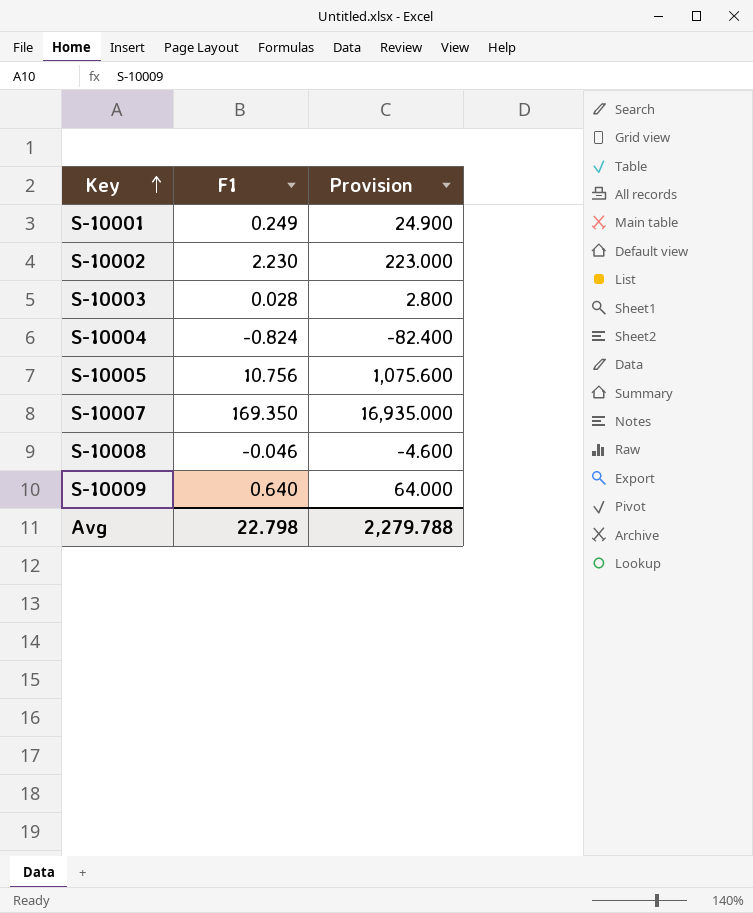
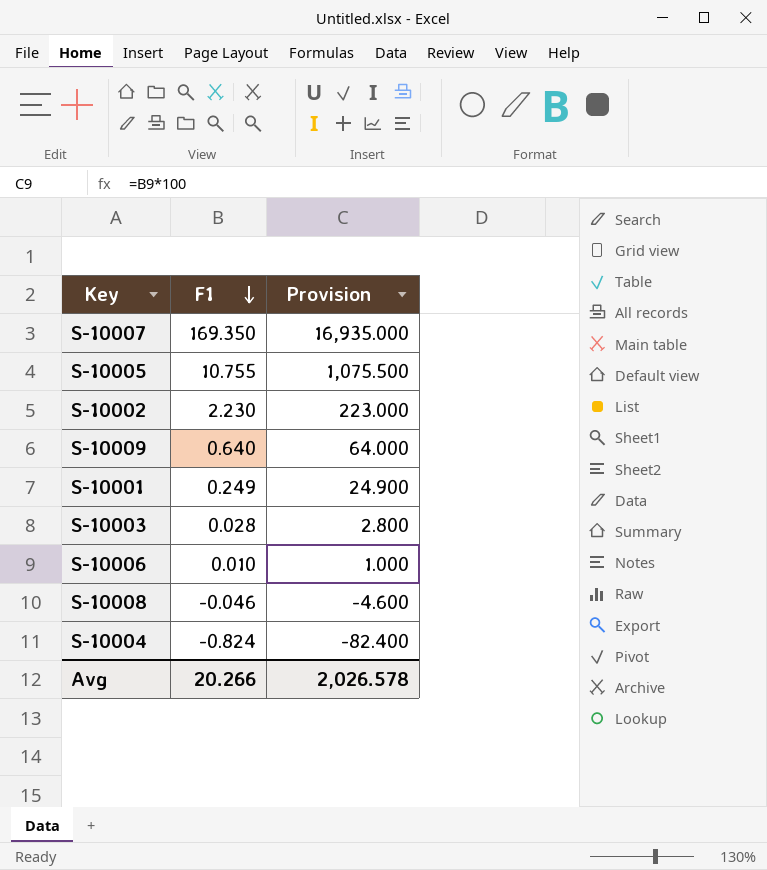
row order: Key ascending -> F1 descending
S-10005 | F1: 10.756 -> 10.755
S-10005 | Provision: 1,075.600 -> 1,075.500
row S-10006: none -> 0.010 | 1.000
Avg | F1: 22.798 -> 20.266
Avg | Provision: 2,279.788 -> 2,026.578

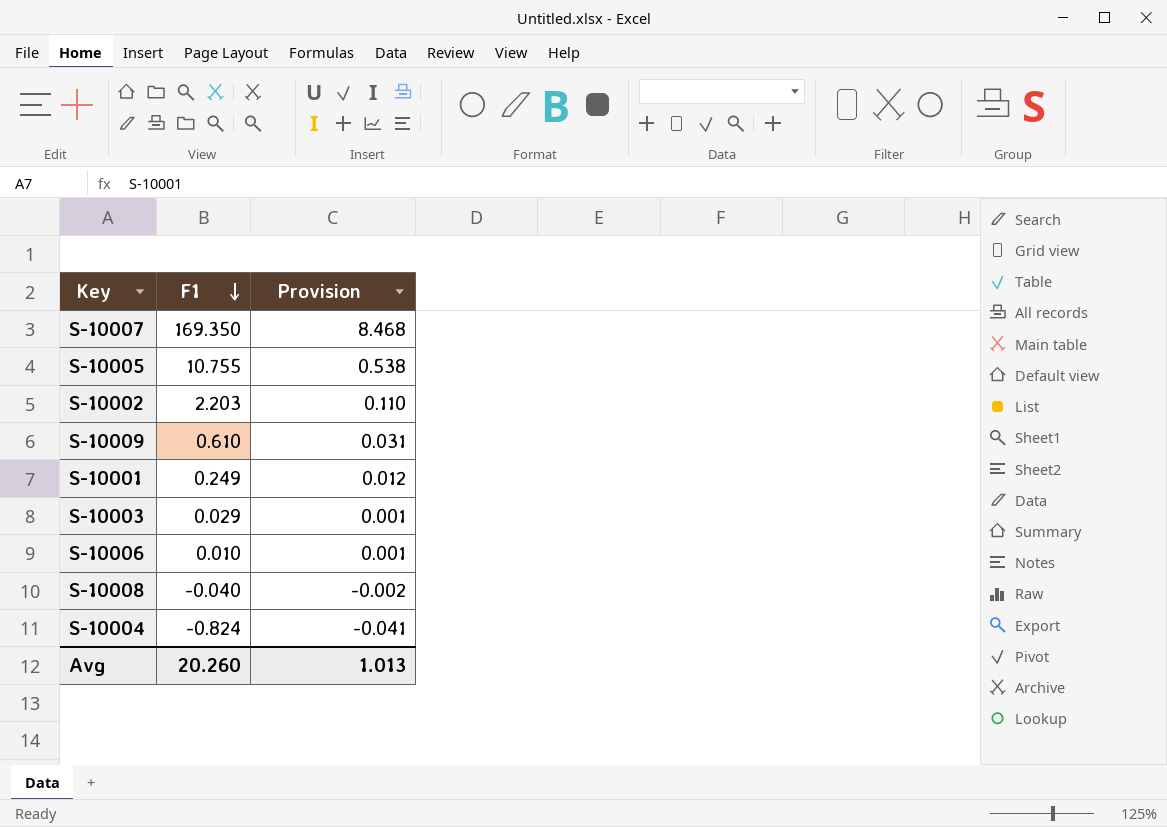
column Provision | formula: [F1] * 100 -> [F1] * 0.05
S-10002 | F1: 2.230 -> 2.203
S-10009 | F1: 0.640 -> 0.610
S-10003 | F1: 0.028 -> 0.029
S-10008 | F1: -0.046 -> -0.040
Avg | F1: 20.266 -> 20.260
Avg | Provision: 2,026.578 -> 1.013

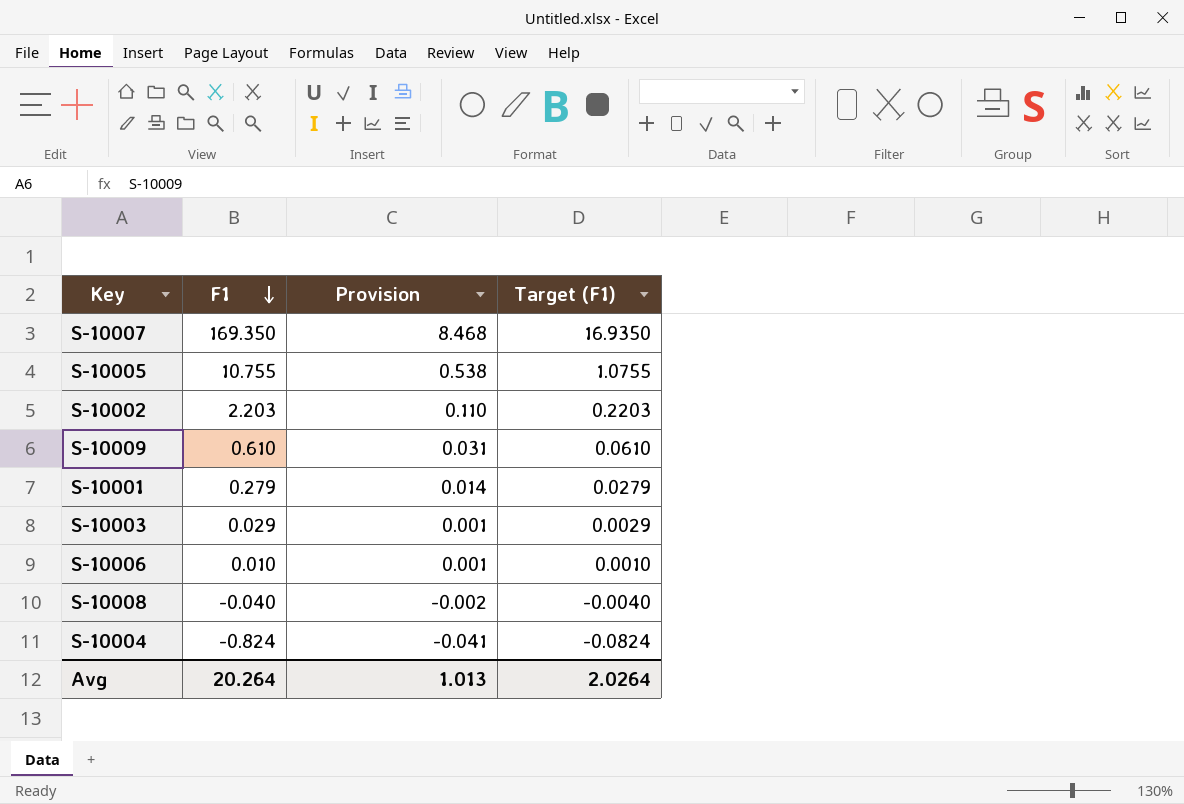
column Target (F1) | formula: none -> [F1] * 0.1
S-10001 | F1: 0.249 -> 0.279
S-10001 | Provision: 0.012 -> 0.014
Avg | F1: 20.260 -> 20.264

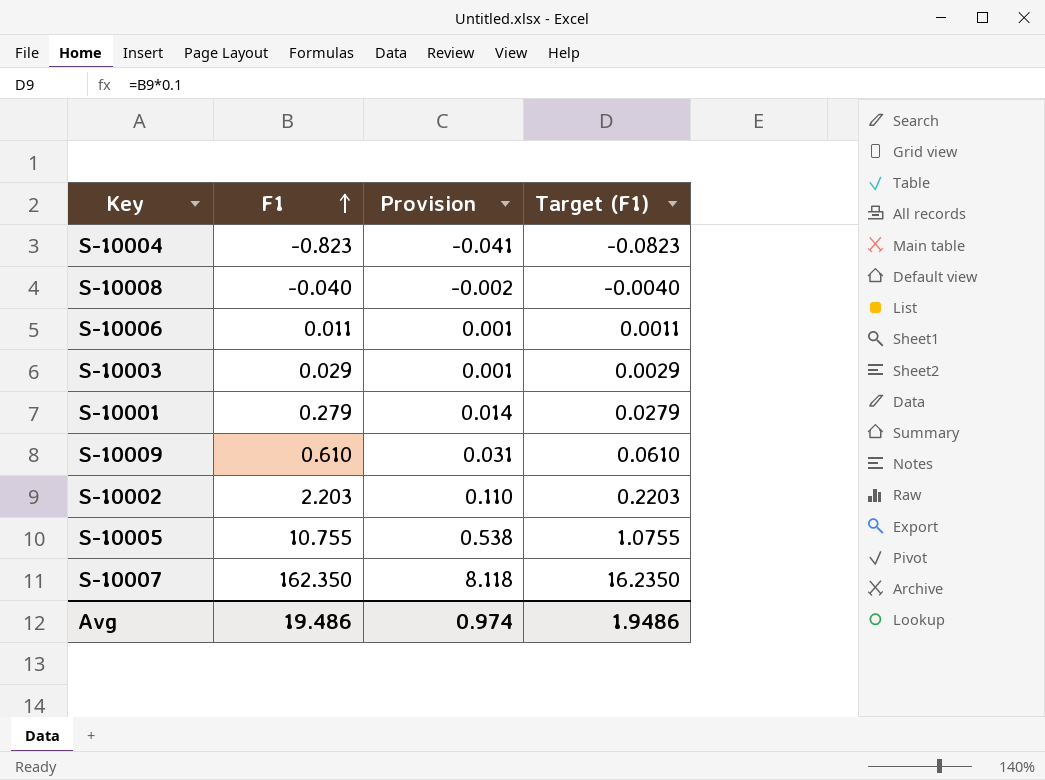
row order: F1 descending -> F1 ascending
S-10004 | F1: -0.824 -> -0.823
S-10004 | Target (F1): -0.0824 -> -0.0823
S-10006 | F1: 0.010 -> 0.011
S-10006 | Target (F1): 0.0010 -> 0.0011
S-10007 | F1: 169.350 -> 162.350
S-10007 | Provision: 8.468 -> 8.118
S-10007 | Target (F1): 16.9350 -> 16.2350
Avg | F1: 20.264 -> 19.486
Avg | Provision: 1.013 -> 0.974
Avg | Target (F1): 2.0264 -> 1.9486

